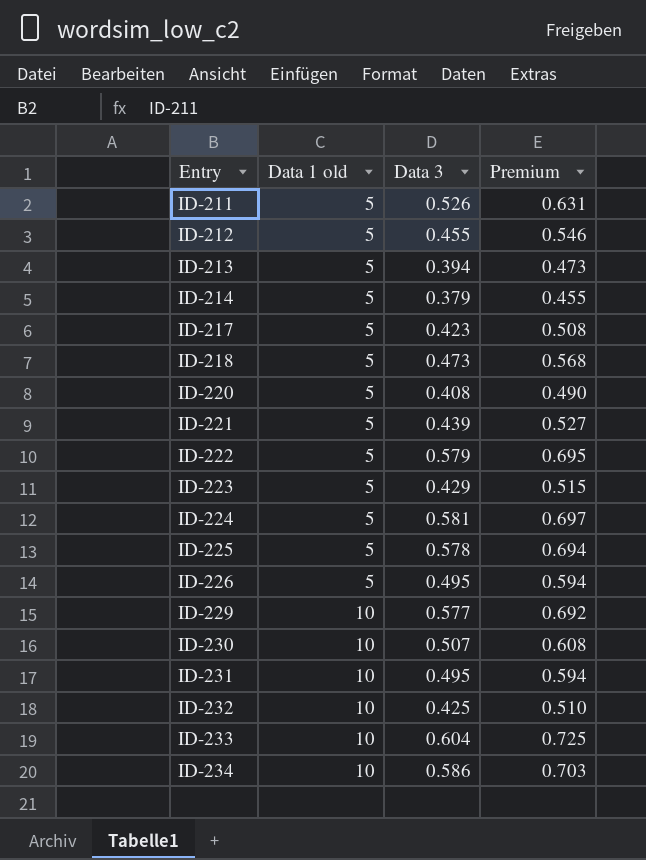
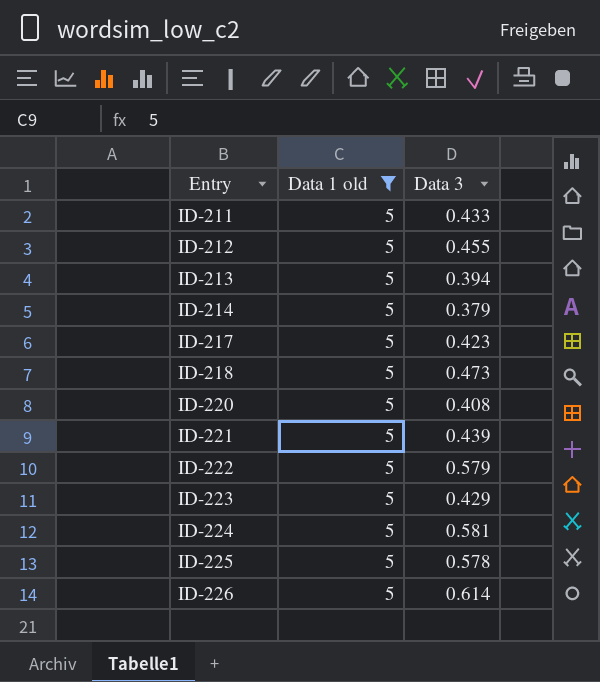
filter: none -> Data 1 old = 5
column Premium | formula: [Data 3] * 1.2 -> none
ID-211 | Data 3: 0.526 -> 0.433
ID-226 | Data 3: 0.495 -> 0.614

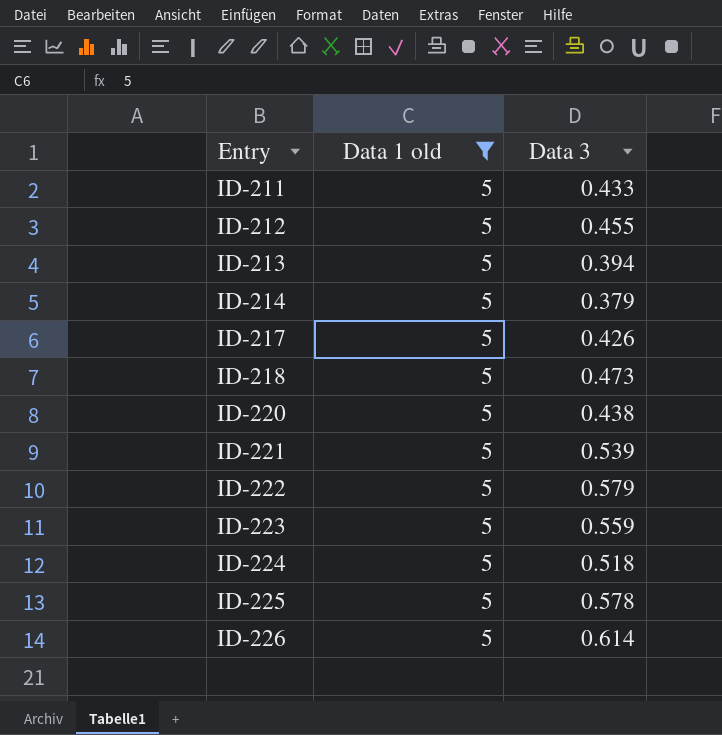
ID-217 | Data 3: 0.423 -> 0.426
ID-220 | Data 3: 0.408 -> 0.438
ID-221 | Data 3: 0.439 -> 0.539
ID-223 | Data 3: 0.429 -> 0.559
ID-224 | Data 3: 0.581 -> 0.518

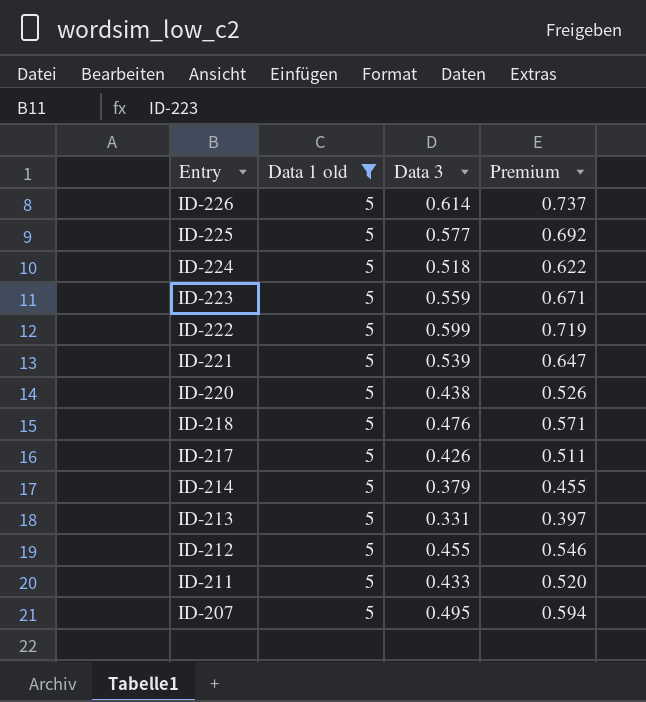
row order: Entry ascending -> Entry descending
column Premium | formula: none -> [Data 3] * 1.2
ID-225 | Data 3: 0.578 -> 0.577
ID-222 | Data 3: 0.579 -> 0.599
ID-218 | Data 3: 0.473 -> 0.476
ID-213 | Data 3: 0.394 -> 0.331
row ID-207: none -> 5 | 0.495 | 0.594

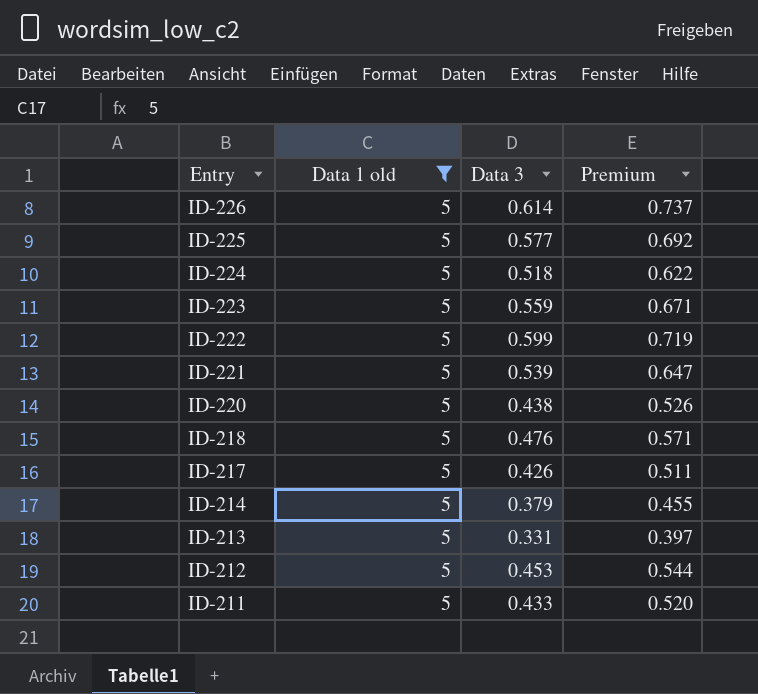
row ID-207: 5 | 0.495 | 0.594 -> none
ID-212 | Data 3: 0.455 -> 0.453
ID-212 | Premium: 0.546 -> 0.544

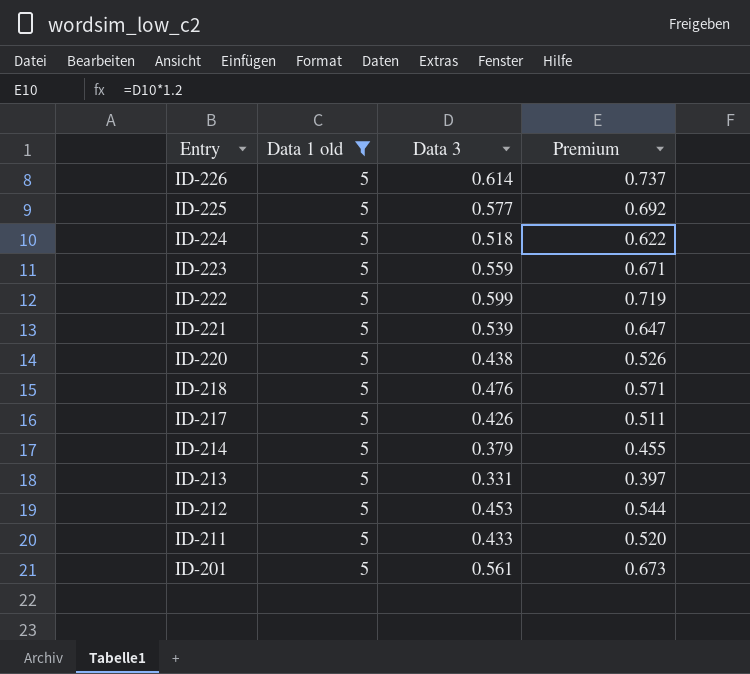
row ID-201: none -> 5 | 0.561 | 0.673

